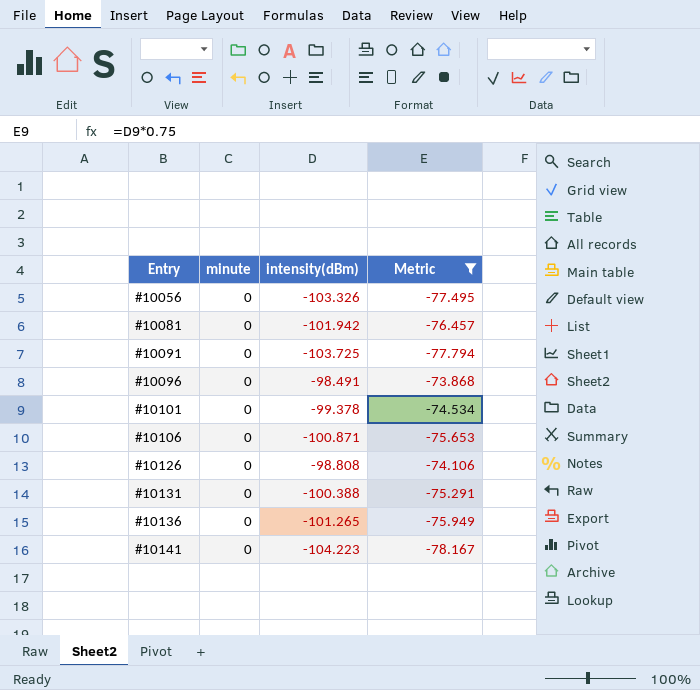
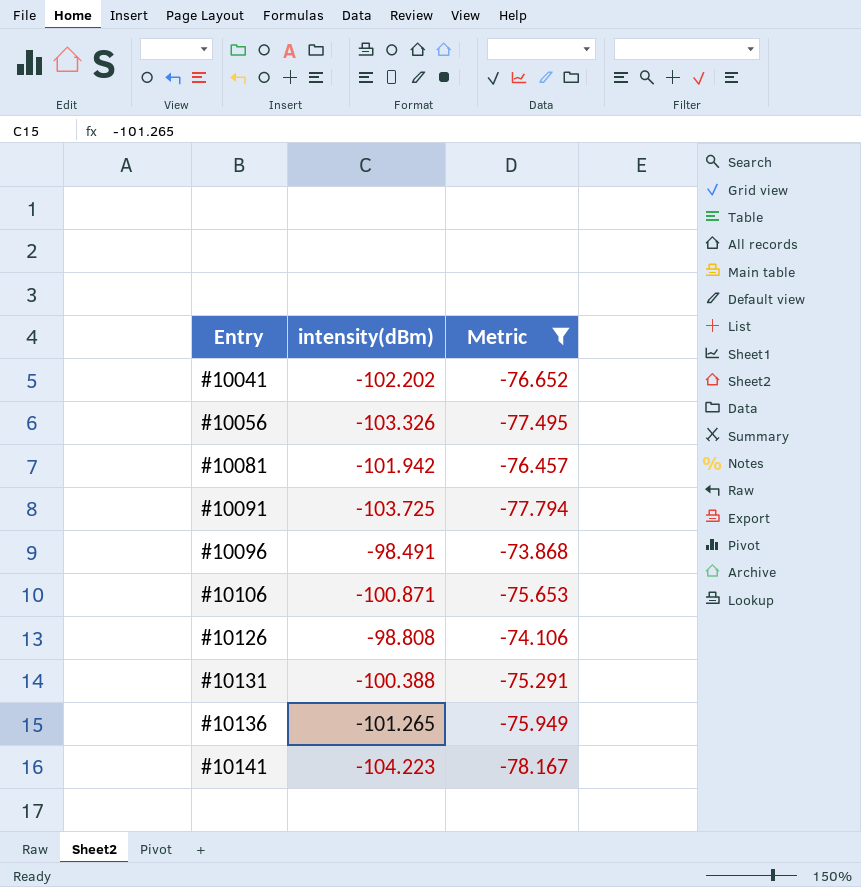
column minute | position: 2 -> none
row #10101: 0 | -99.378 | -74.534 -> none
row #10041: none -> -102.202 | -76.652

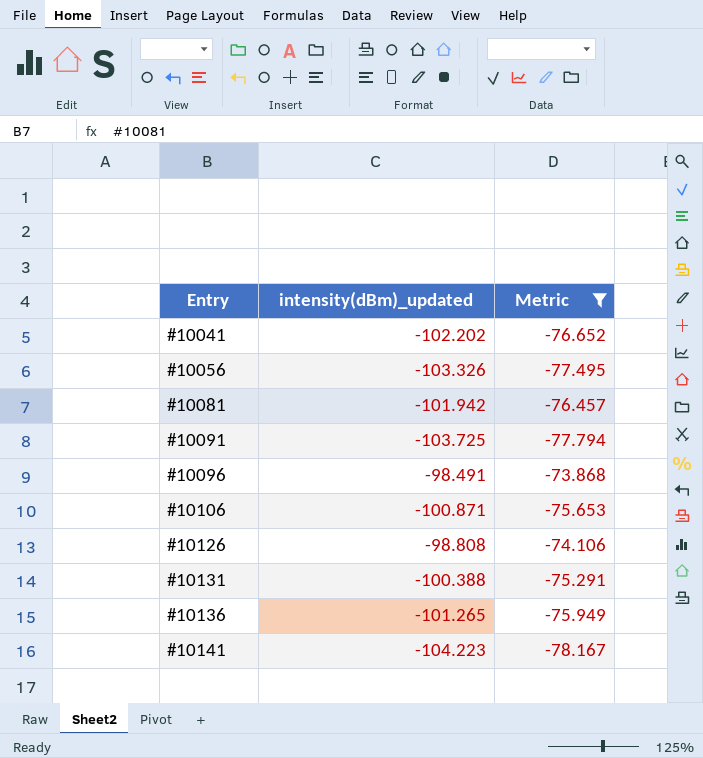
column name: intensity(dBm) -> intensity(dBm)_updated

